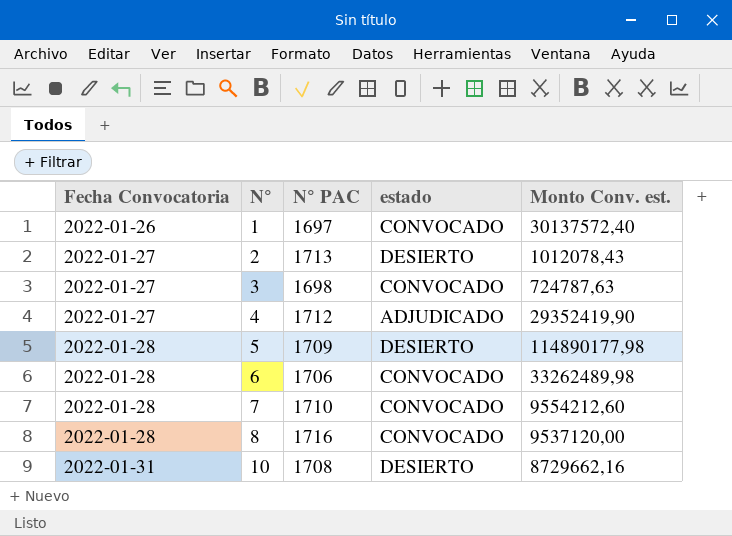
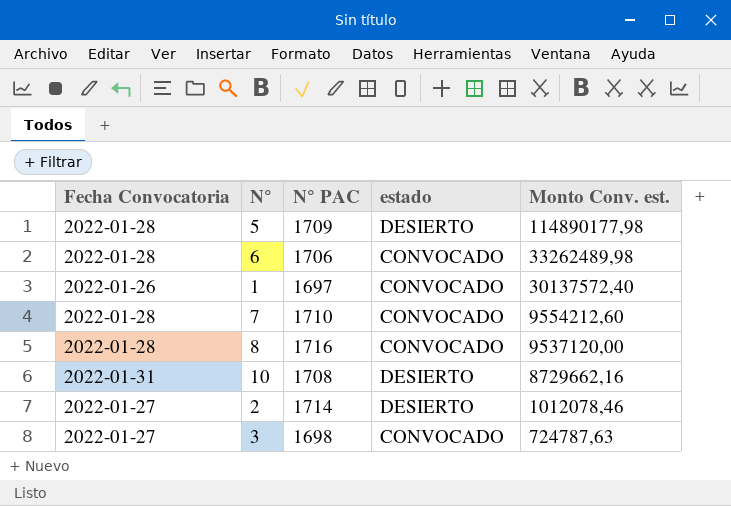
row order: Fecha Convocatoria ascending -> Monto Conv. est. descending
row 4: 2022-01-27 | 1712 | ADJUDICADO | 29352419,90 -> none
2 | N° PAC: 1713 -> 1714
2 | Monto Conv. est.: 1012078,43 -> 1012078,46

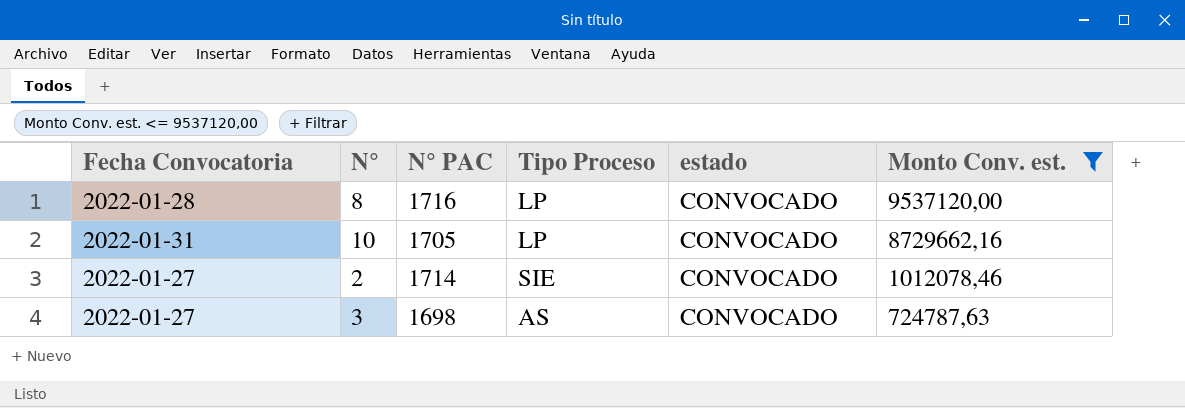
filter: none -> Monto Conv. est. <= 9537120,00
column Tipo Proceso | position: none -> 4
10 | N° PAC: 1708 -> 1705
10 | estado: DESIERTO -> CONVOCADO
2 | estado: DESIERTO -> CONVOCADO

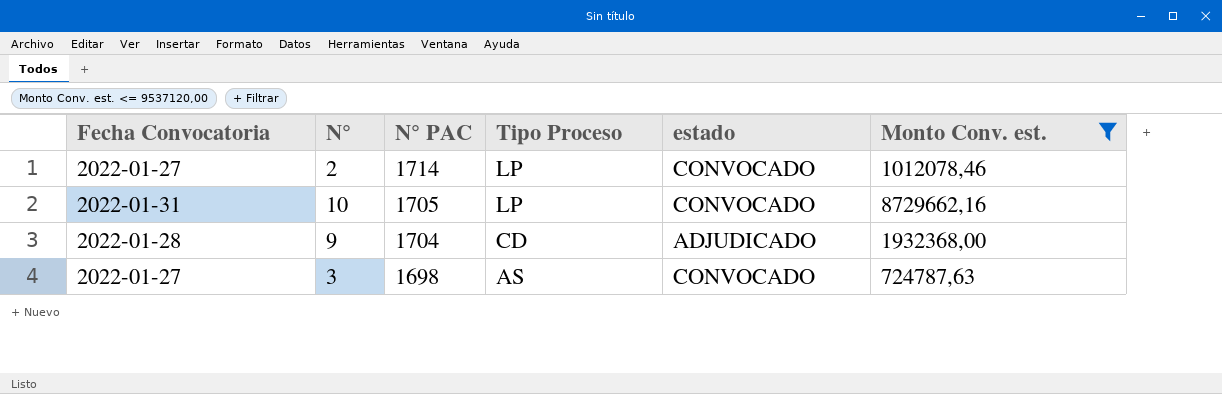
row order: Monto Conv. est. descending -> N° PAC descending
row 8: 2022-01-28 | 1716 | LP | CONVOCADO | 9537120,00 -> none
2 | Tipo Proceso: SIE -> LP
row 9: none -> 2022-01-28 | 1704 | CD | ADJUDICADO | 1932368,00

